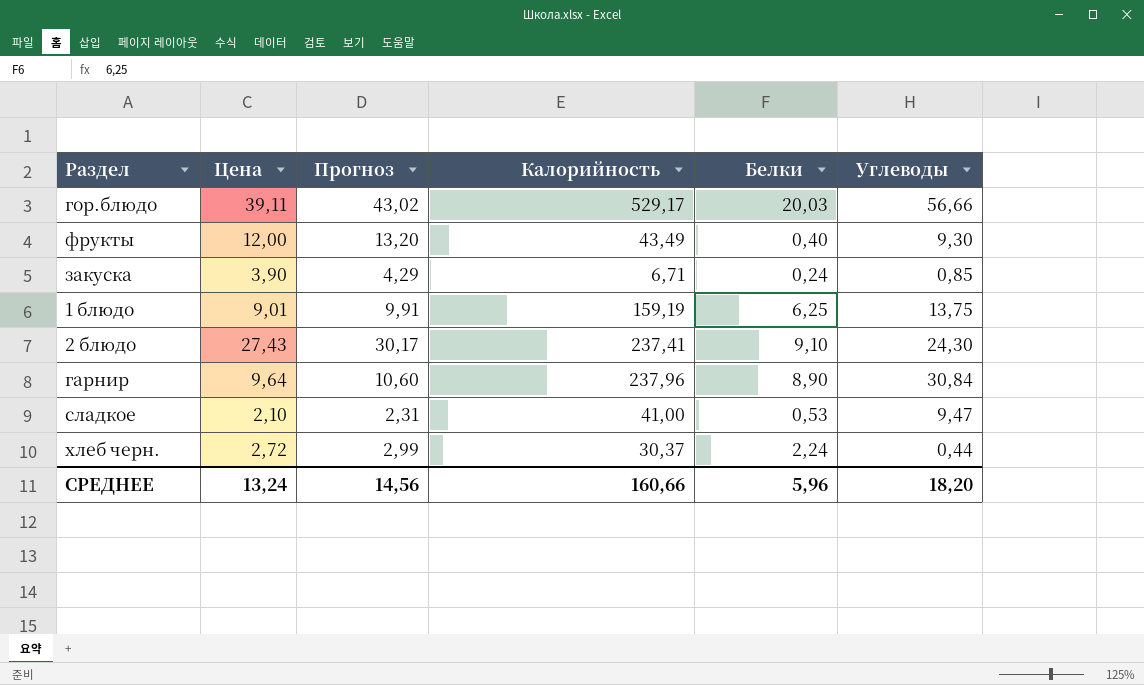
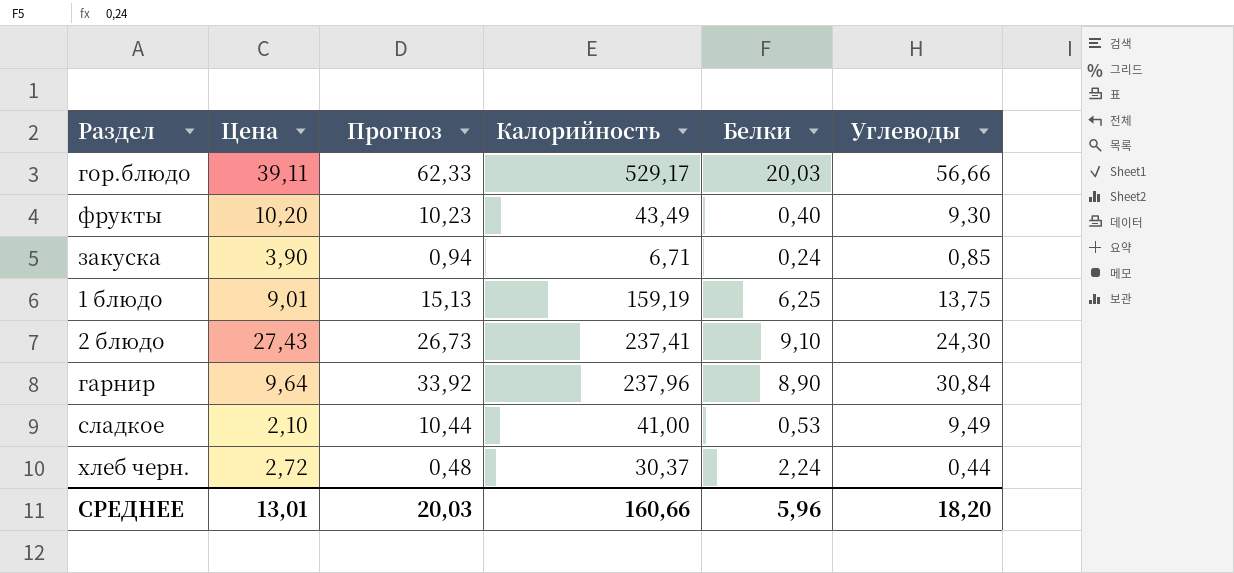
column Прогноз | formula: [Цена] * 1,1 -> [Углеводы] * 1,1
фрукты | Цена: 12,00 -> 10,20
сладкое | Углеводы: 9,47 -> 9,49
СРЕДНЕЕ | Цена: 13,24 -> 13,01
СРЕДНЕЕ | Прогноз: 14,56 -> 20,03

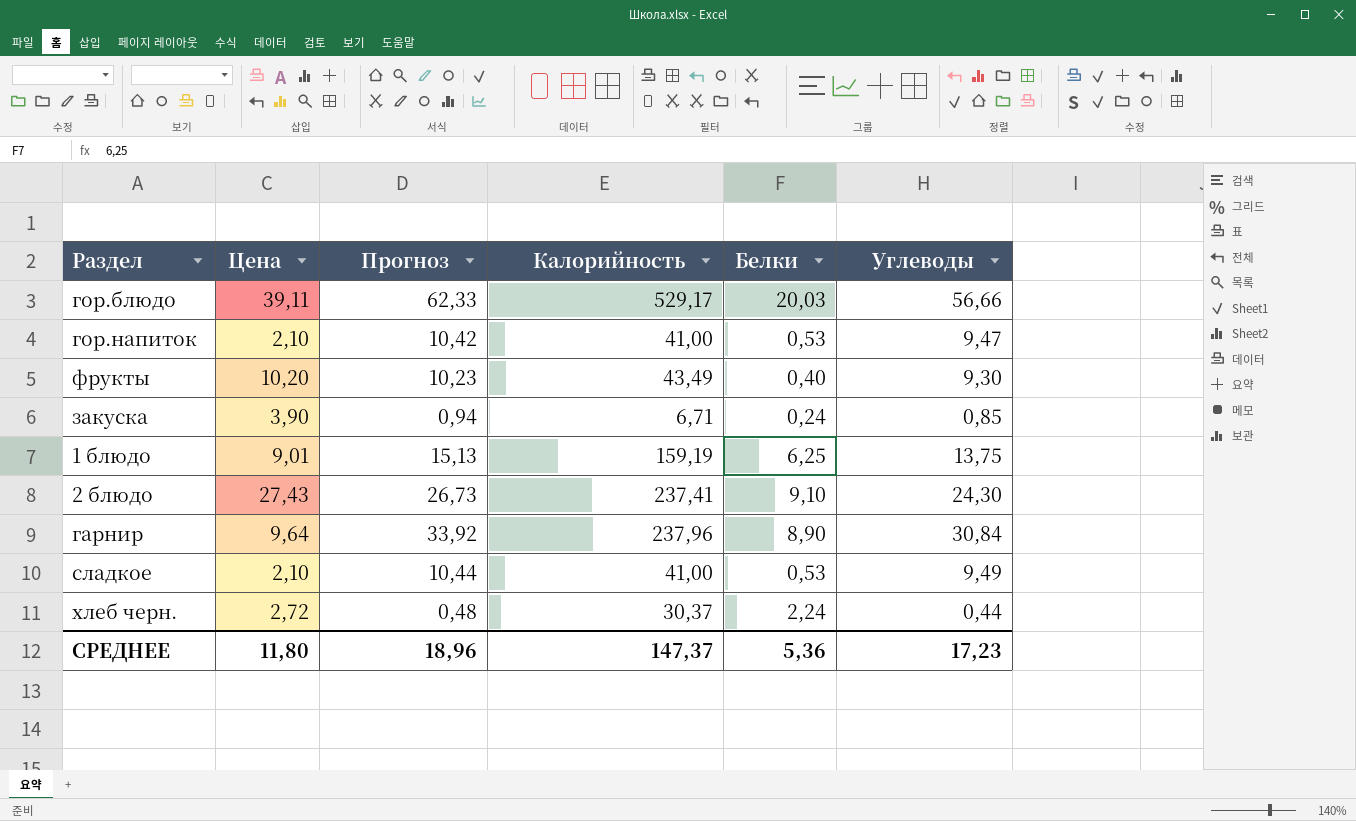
row гор.напиток: none -> 2,10 | 10,42 | 41,00 | 0,53 | 9,47
СРЕДНЕЕ | Цена: 13,01 -> 11,80
СРЕДНЕЕ | Прогноз: 20,03 -> 18,96
СРЕДНЕЕ | Калорийность: 160,66 -> 147,37
СРЕДНЕЕ | Белки: 5,96 -> 5,36
СРЕДНЕЕ | Углеводы: 18,20 -> 17,23

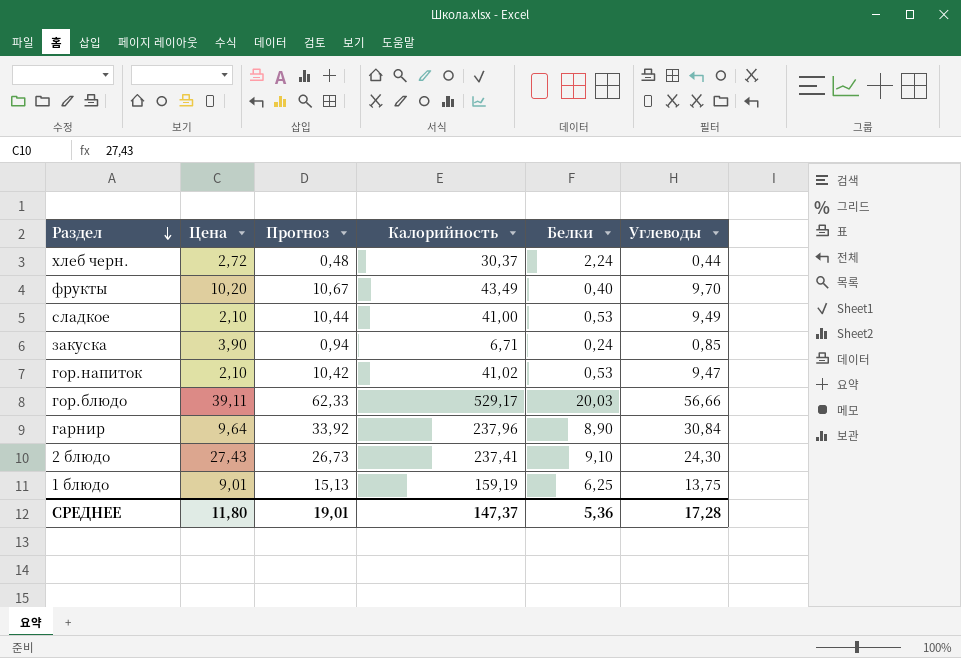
row order: none -> Раздел descending
фрукты | Прогноз: 10,23 -> 10,67
фрукты | Углеводы: 9,30 -> 9,70
гор.напиток | Калорийность: 41,00 -> 41,02
СРЕДНЕЕ | Прогноз: 18,96 -> 19,01
СРЕДНЕЕ | Углеводы: 17,23 -> 17,28

